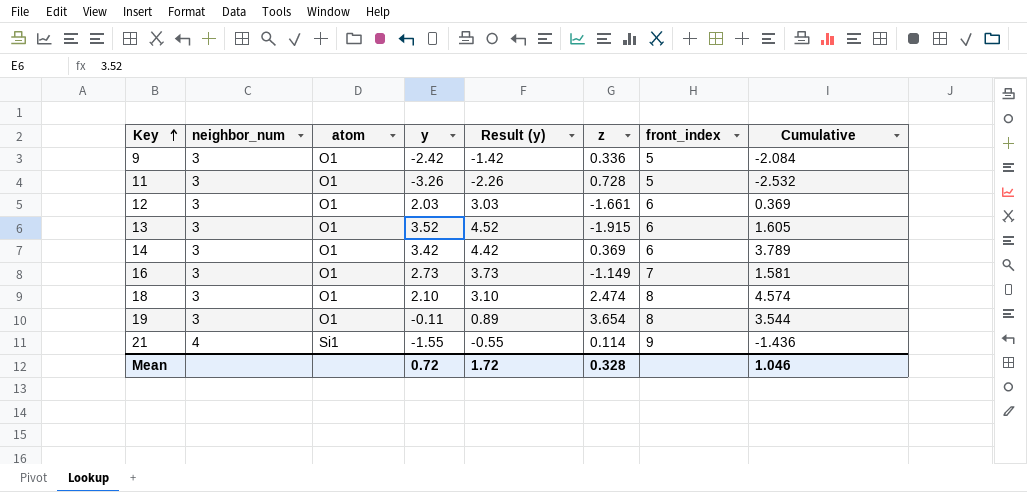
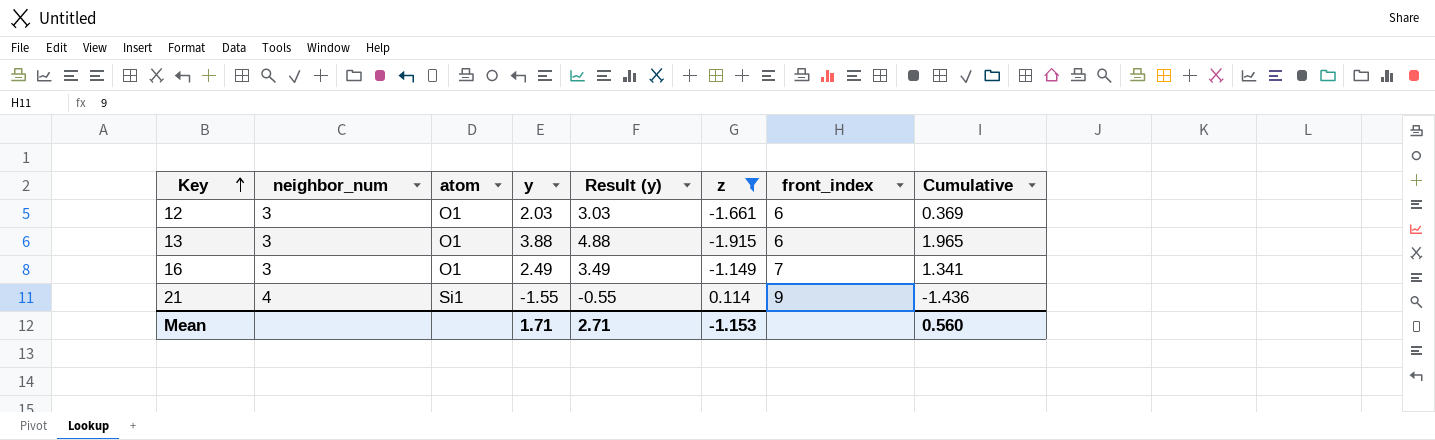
filter: none -> z <= 0.114
13 | y: 3.52 -> 3.88
13 | Result (y): 4.52 -> 4.88
13 | Cumulative: 1.605 -> 1.965
16 | y: 2.73 -> 2.49
16 | Result (y): 3.73 -> 3.49
16 | Cumulative: 1.581 -> 1.341
Mean | y: 0.72 -> 1.71
Mean | Result (y): 1.72 -> 2.71
Mean | z: 0.328 -> -1.153
Mean | Cumulative: 1.046 -> 0.560

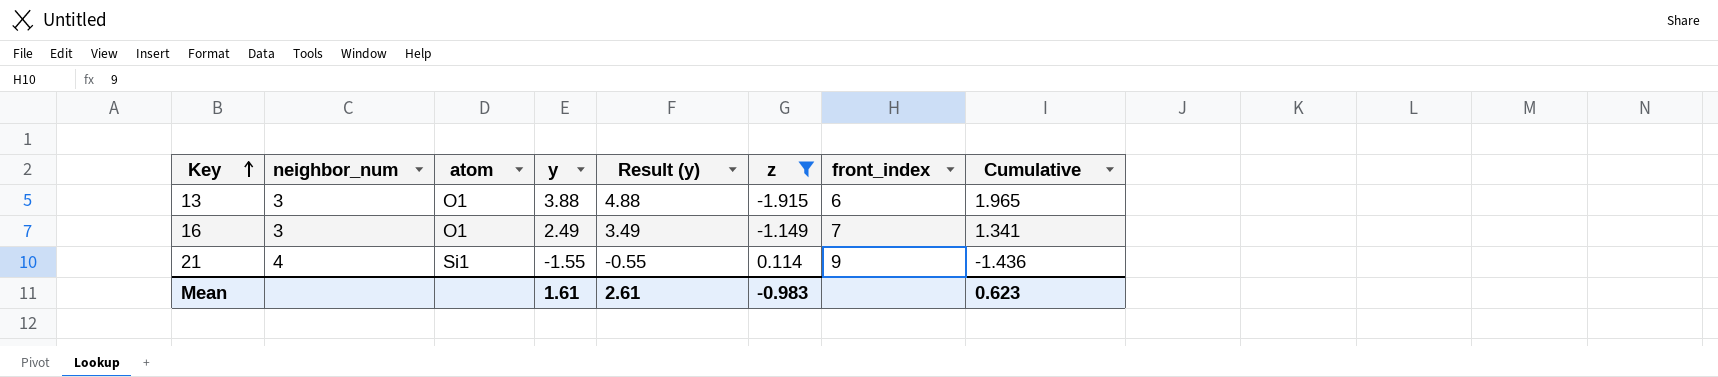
row 12: 3 | O1 | 2.03 | 3.03 | -1.661 | 6 | 0.369 -> none
Mean | y: 1.71 -> 1.61
Mean | Result (y): 2.71 -> 2.61
Mean | z: -1.153 -> -0.983
Mean | Cumulative: 0.560 -> 0.623

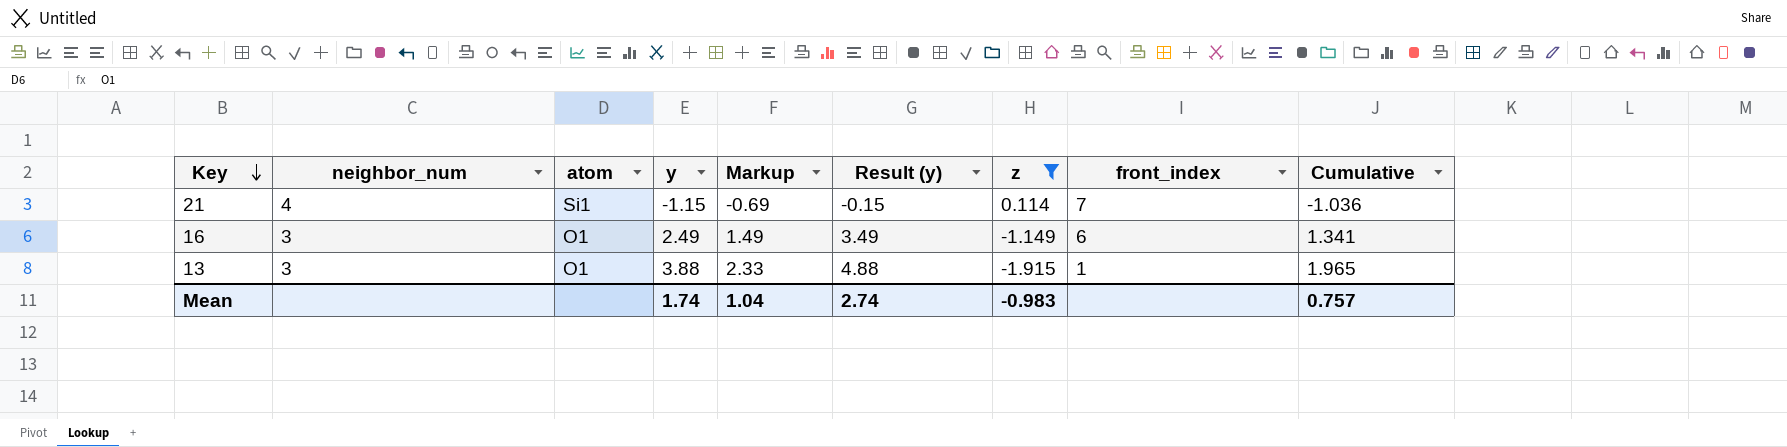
row order: Key ascending -> Key descending
column Markup | formula: none -> [y] * 0.6
21 | y: -1.55 -> -1.15
21 | Result (y): -0.55 -> -0.15
21 | front_index: 9 -> 7
21 | Cumulative: -1.436 -> -1.036
16 | front_index: 7 -> 6
13 | front_index: 6 -> 1
Mean | y: 1.61 -> 1.74
Mean | Result (y): 2.61 -> 2.74
Mean | Cumulative: 0.623 -> 0.757

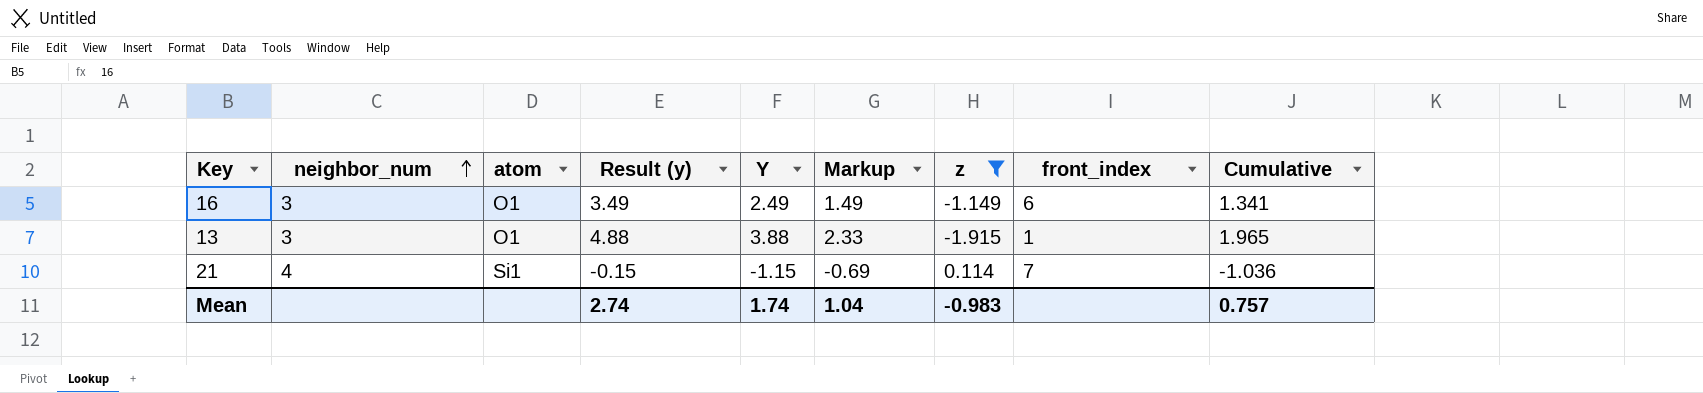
row order: Key descending -> neighbor_num ascending
column Result (y) | position: 6 -> 4
column name: y -> Y

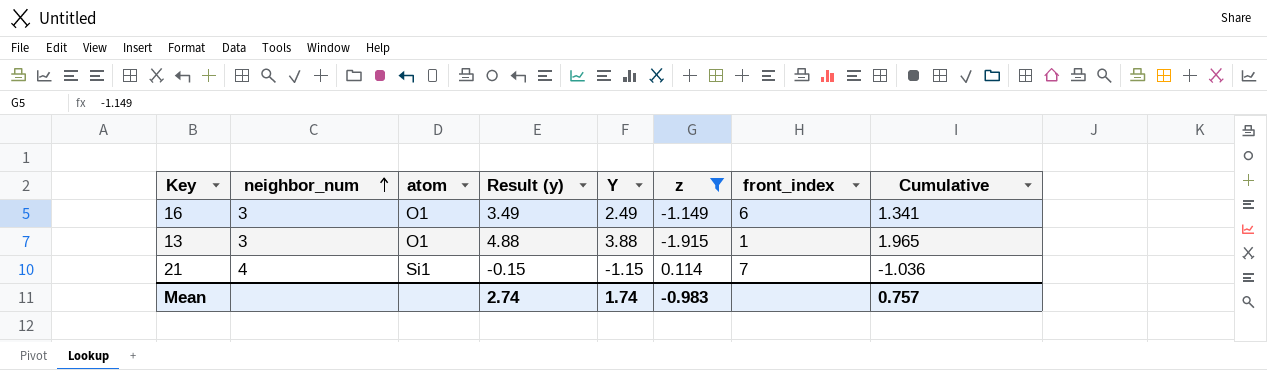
column Markup | formula: [Y] * 0.6 -> none

